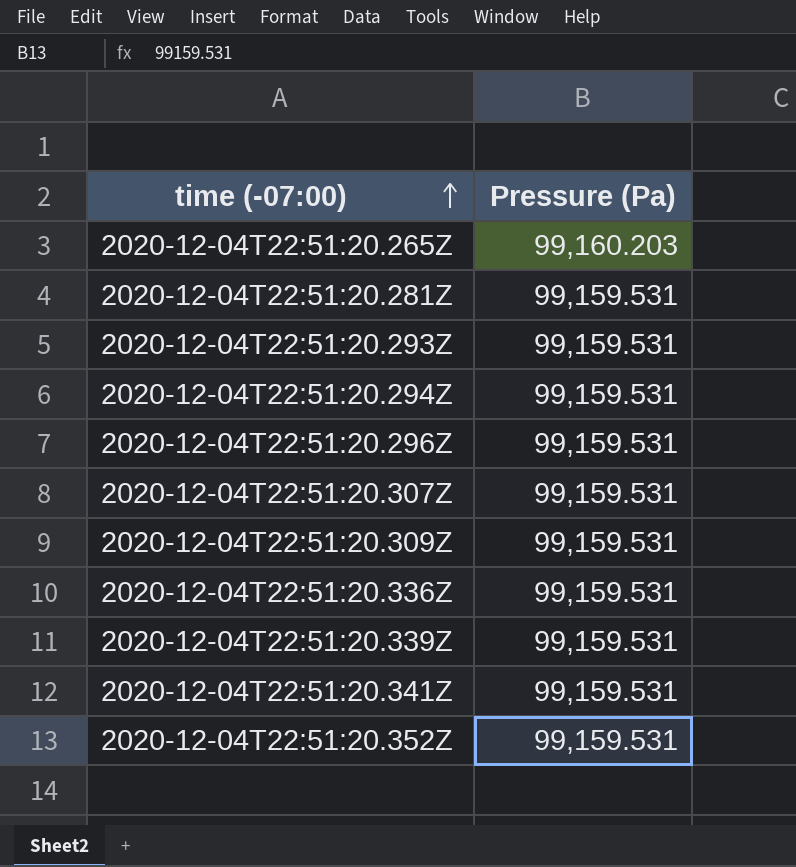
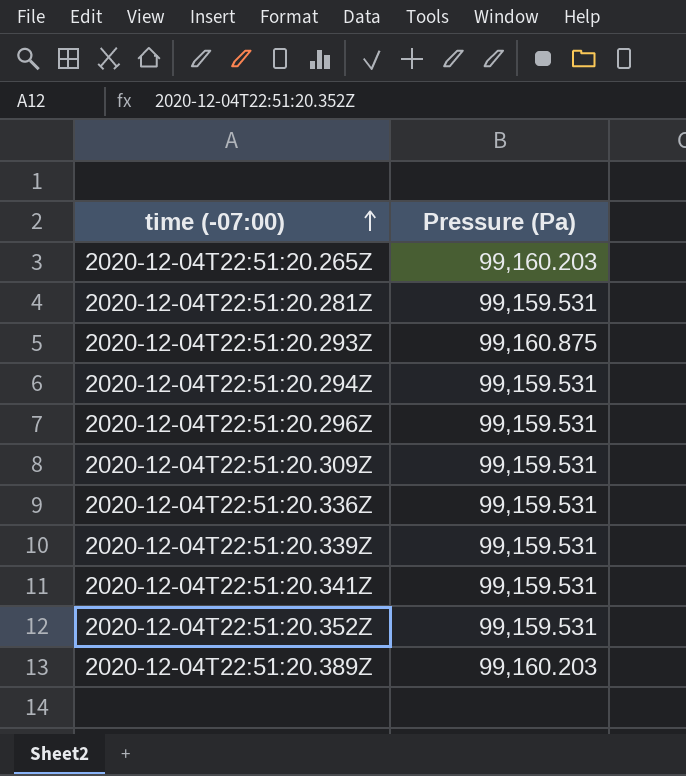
row 2020-12-04T22:51:20.307Z: 99,159.531 -> none
2020-12-04T22:51:20.293Z | Pressure (Pa): 99,159.531 -> 99,160.875
row 2020-12-04T22:51:20.389Z: none -> 99,160.203

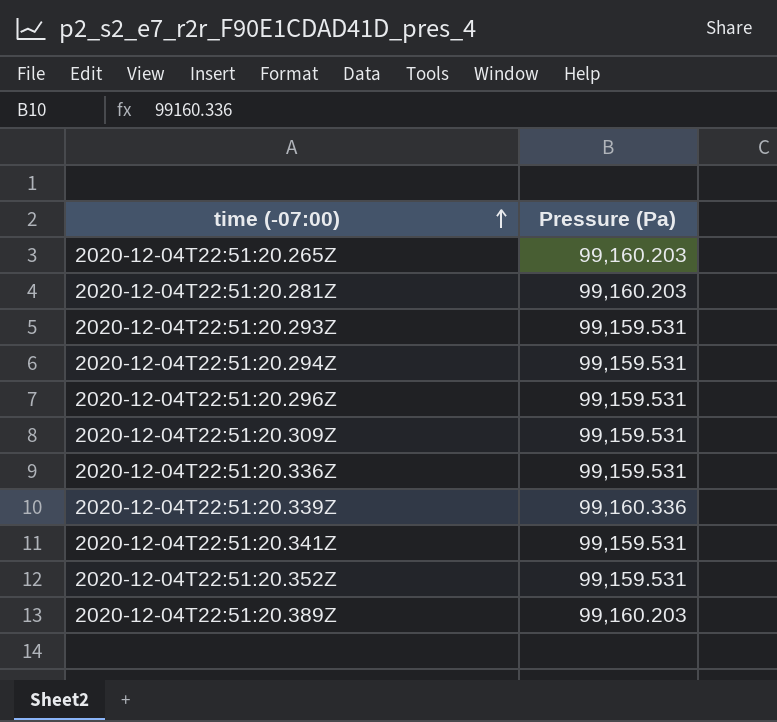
2020-12-04T22:51:20.281Z | Pressure (Pa): 99,159.531 -> 99,160.203
2020-12-04T22:51:20.293Z | Pressure (Pa): 99,160.875 -> 99,159.531
2020-12-04T22:51:20.339Z | Pressure (Pa): 99,159.531 -> 99,160.336

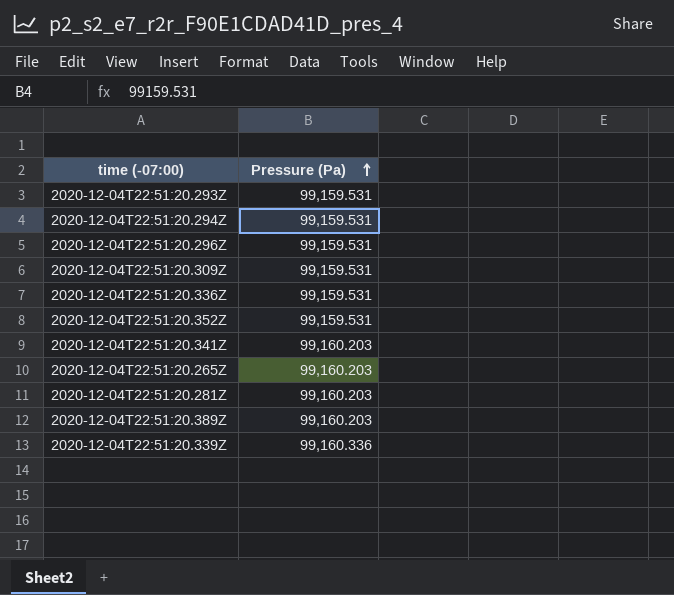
row order: time (-07:00) ascending -> Pressure (Pa) ascending
2020-12-04T22:51:20.341Z | Pressure (Pa): 99,159.531 -> 99,160.203

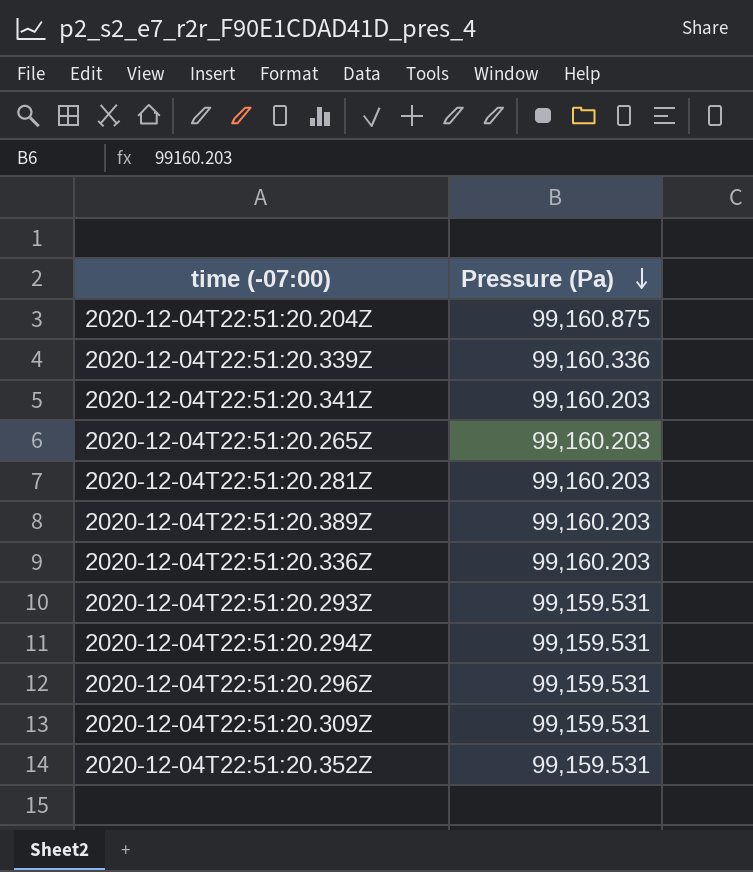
row order: Pressure (Pa) ascending -> Pressure (Pa) descending
row 2020-12-04T22:51:20.204Z: none -> 99,160.875
2020-12-04T22:51:20.336Z | Pressure (Pa): 99,159.531 -> 99,160.203

